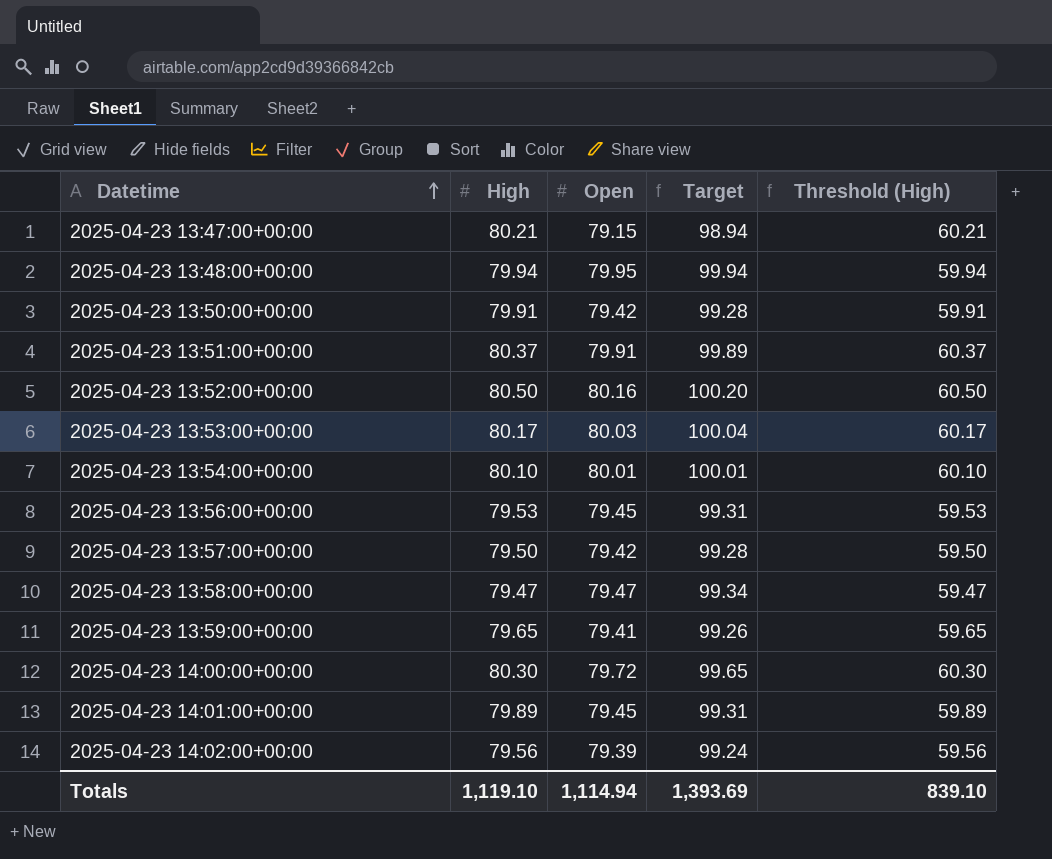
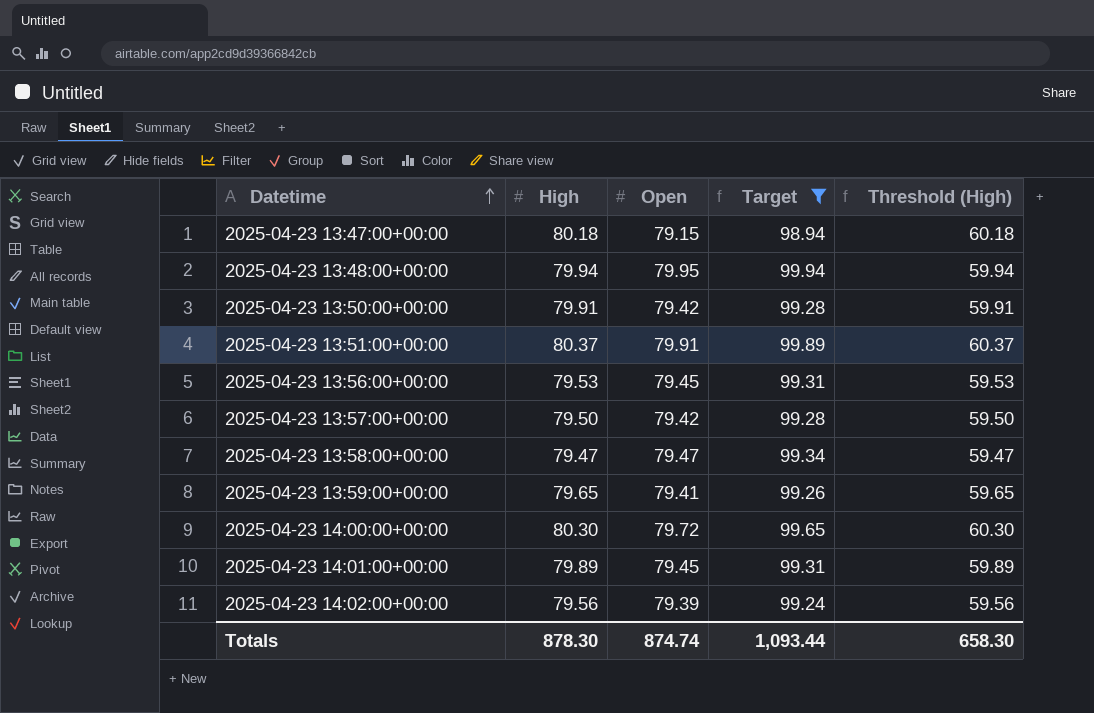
filter: none -> Target <= 99.94
2025-04-23 13:47:00+00:00 | High: 80.21 -> 80.18
2025-04-23 13:47:00+00:00 | Threshold (High): 60.21 -> 60.18
Totals | High: 1,119.10 -> 878.30
Totals | Open: 1,114.94 -> 874.74
Totals | Target: 1,393.69 -> 1,093.44
Totals | Threshold (High): 839.10 -> 658.30

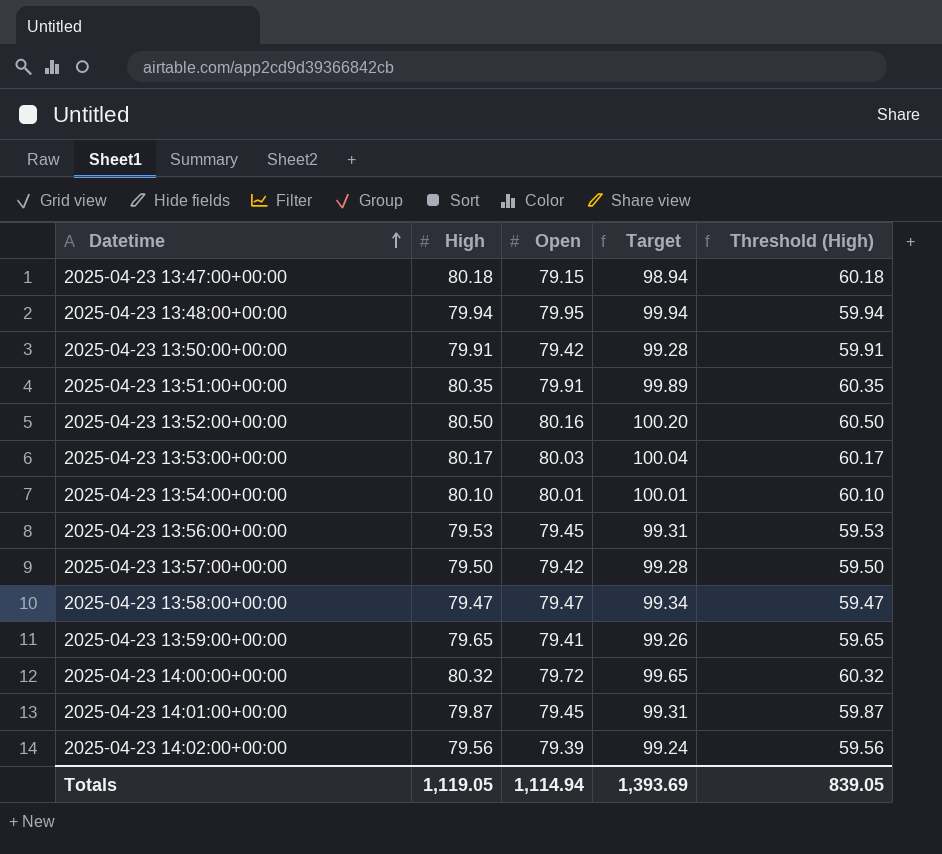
filter: Target <= 99.94 -> none
2025-04-23 13:51:00+00:00 | High: 80.37 -> 80.35
2025-04-23 13:51:00+00:00 | Threshold (High): 60.37 -> 60.35
2025-04-23 14:00:00+00:00 | High: 80.30 -> 80.32
2025-04-23 14:00:00+00:00 | Threshold (High): 60.30 -> 60.32
2025-04-23 14:01:00+00:00 | High: 79.89 -> 79.87
2025-04-23 14:01:00+00:00 | Threshold (High): 59.89 -> 59.87
Totals | High: 878.30 -> 1,119.05
Totals | Open: 874.74 -> 1,114.94
Totals | Target: 1,093.44 -> 1,393.69
Totals | Threshold (High): 658.30 -> 839.05

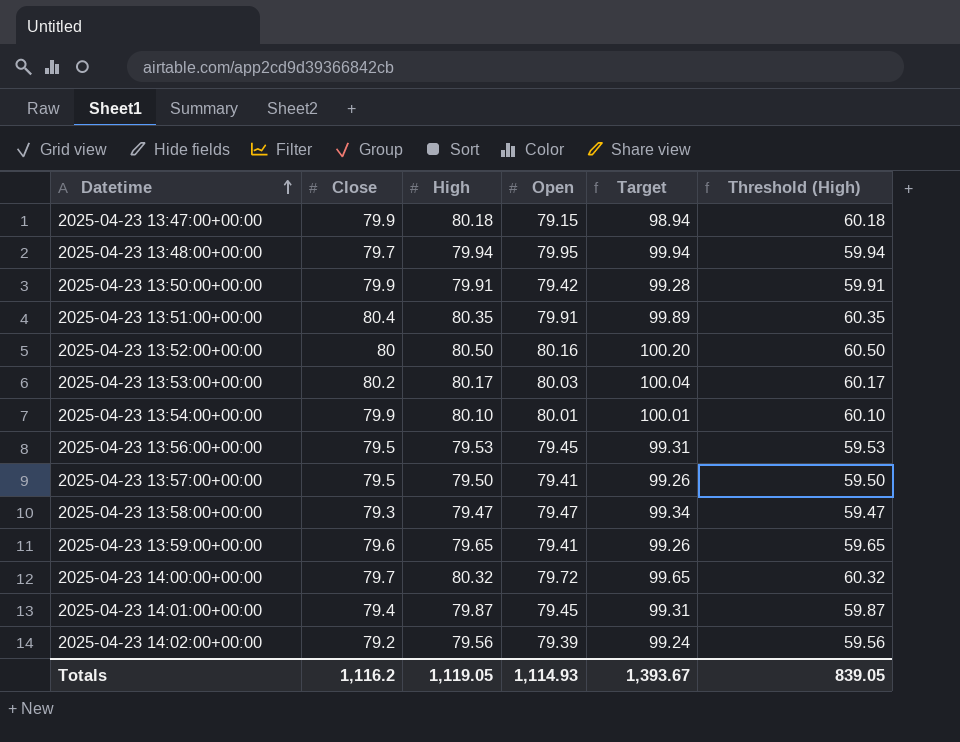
column Close | position: none -> 2
2025-04-23 13:57:00+00:00 | Open: 79.42 -> 79.41
2025-04-23 13:57:00+00:00 | Target: 99.28 -> 99.26
Totals | Open: 1,114.94 -> 1,114.93
Totals | Target: 1,393.69 -> 1,393.67

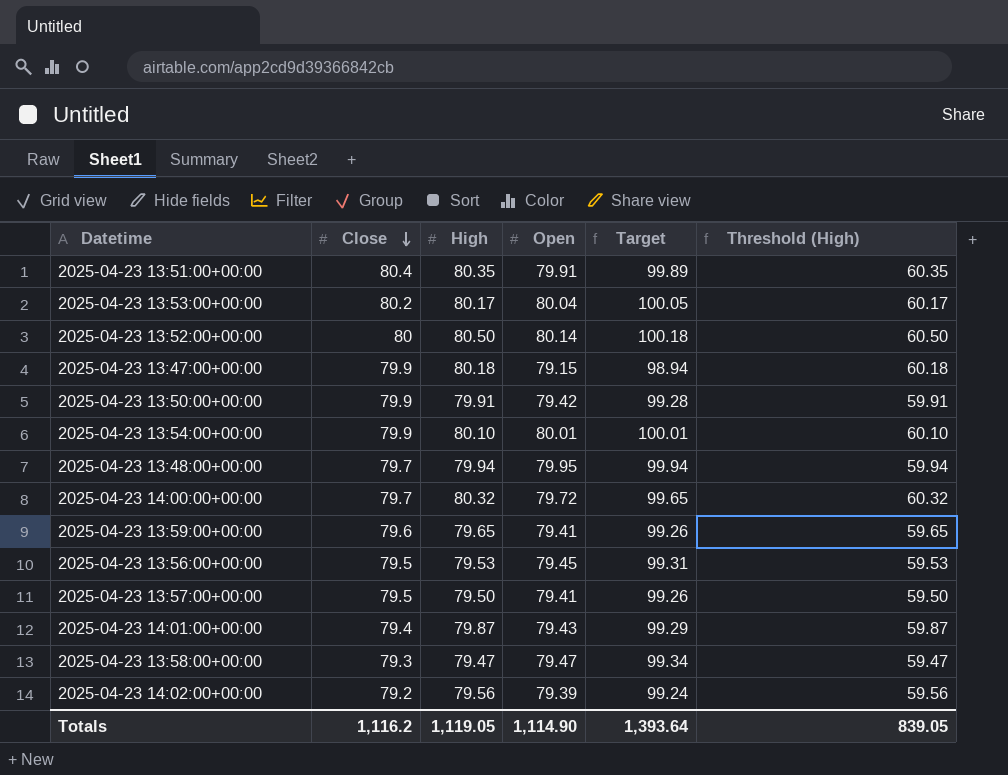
row order: Datetime ascending -> Close descending
2025-04-23 13:53:00+00:00 | Open: 80.03 -> 80.04
2025-04-23 13:53:00+00:00 | Target: 100.04 -> 100.05
2025-04-23 13:52:00+00:00 | Open: 80.16 -> 80.14
2025-04-23 13:52:00+00:00 | Target: 100.20 -> 100.18
2025-04-23 14:01:00+00:00 | Open: 79.45 -> 79.43
2025-04-23 14:01:00+00:00 | Target: 99.31 -> 99.29
Totals | Open: 1,114.93 -> 1,114.90
Totals | Target: 1,393.67 -> 1,393.64

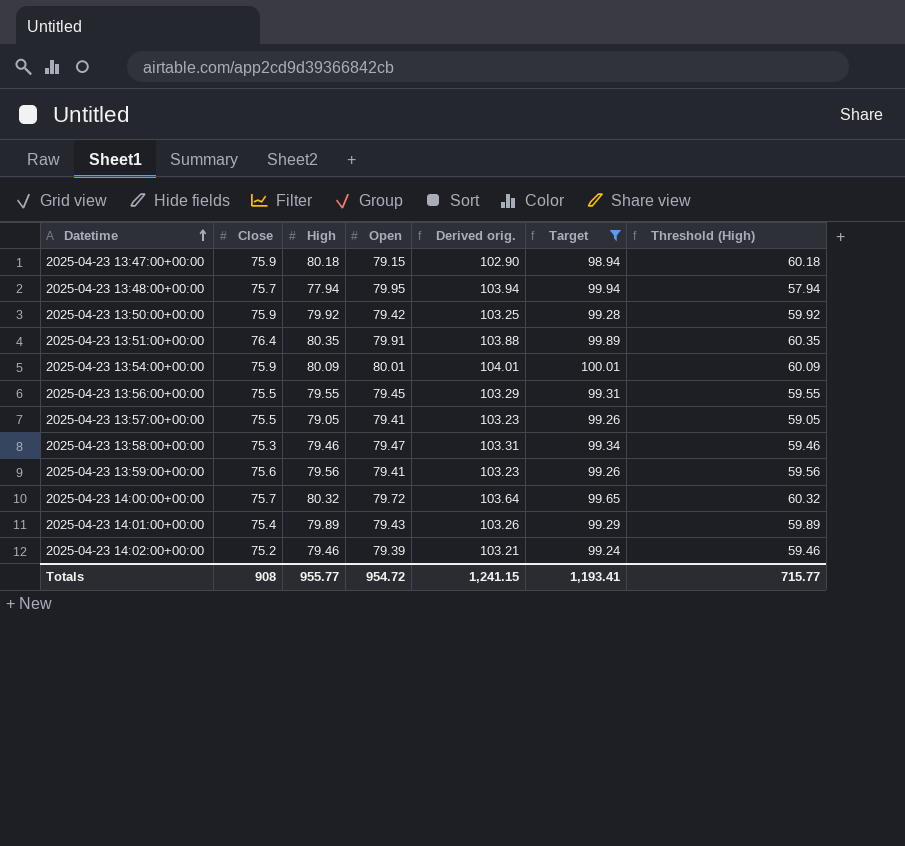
filter: none -> Target <= 100.01
row order: Close descending -> Datetime ascending
column Derived orig. | formula: none -> [Open] * 1.3
2025-04-23 13:47:00+00:00 | Close: 79.9 -> 75.9
2025-04-23 13:48:00+00:00 | Close: 79.7 -> 75.7
2025-04-23 13:48:00+00:00 | High: 79.94 -> 77.94
2025-04-23 13:48:00+00:00 | Threshold (High): 59.94 -> 57.94
2025-04-23 13:50:00+00:00 | Close: 79.9 -> 75.9
2025-04-23 13:50:00+00:00 | High: 79.91 -> 79.92
2025-04-23 13:50:00+00:00 | Threshold (High): 59.91 -> 59.92
2025-04-23 13:51:00+00:00 | Close: 80.4 -> 76.4
2025-04-23 13:54:00+00:00 | Close: 79.9 -> 75.9
2025-04-23 13:54:00+00:00 | High: 80.10 -> 80.09
2025-04-23 13:54:00+00:00 | Threshold (High): 60.10 -> 60.09
2025-04-23 13:56:00+00:00 | Close: 79.5 -> 75.5
2025-04-23 13:56:00+00:00 | High: 79.53 -> 79.55
2025-04-23 13:56:00+00:00 | Threshold (High): 59.53 -> 59.55
2025-04-23 13:57:00+00:00 | Close: 79.5 -> 75.5
2025-04-23 13:57:00+00:00 | High: 79.50 -> 79.05
2025-04-23 13:57:00+00:00 | Threshold (High): 59.50 -> 59.05
2025-04-23 13:58:00+00:00 | Close: 79.3 -> 75.3
2025-04-23 13:58:00+00:00 | High: 79.47 -> 79.46
2025-04-23 13:58:00+00:00 | Threshold (High): 59.47 -> 59.46
2025-04-23 13:59:00+00:00 | Close: 79.6 -> 75.6
2025-04-23 13:59:00+00:00 | High: 79.65 -> 79.56
2025-04-23 13:59:00+00:00 | Threshold (High): 59.65 -> 59.56
2025-04-23 14:00:00+00:00 | Close: 79.7 -> 75.7
2025-04-23 14:01:00+00:00 | Close: 79.4 -> 75.4
2025-04-23 14:01:00+00:00 | High: 79.87 -> 79.89
2025-04-23 14:01:00+00:00 | Threshold (High): 59.87 -> 59.89
2025-04-23 14:02:00+00:00 | Close: 79.2 -> 75.2
2025-04-23 14:02:00+00:00 | High: 79.56 -> 79.46
2025-04-23 14:02:00+00:00 | Threshold (High): 59.56 -> 59.46
Totals | Close: 1,116.2 -> 908
Totals | High: 1,119.05 -> 955.77
Totals | Open: 1,114.90 -> 954.72
Totals | Target: 1,393.64 -> 1,193.41
Totals | Threshold (High): 839.05 -> 715.77

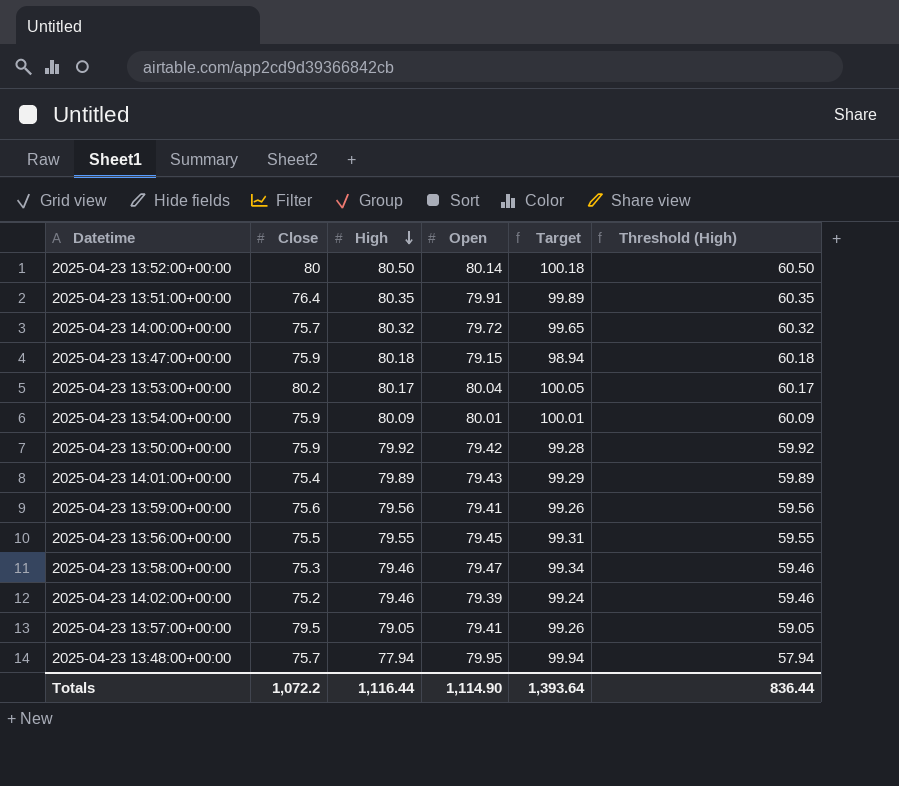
filter: Target <= 100.01 -> none
row order: Datetime ascending -> High descending
column Derived orig. | formula: [Open] * 1.3 -> none
2025-04-23 13:57:00+00:00 | Close: 75.5 -> 79.5
Totals | Close: 908 -> 1,072.2
Totals | High: 955.77 -> 1,116.44
Totals | Open: 954.72 -> 1,114.90
Totals | Target: 1,193.41 -> 1,393.64
Totals | Threshold (High): 715.77 -> 836.44

